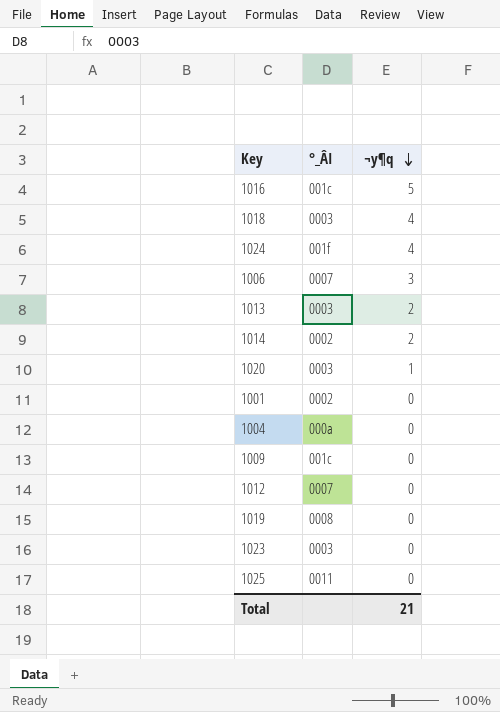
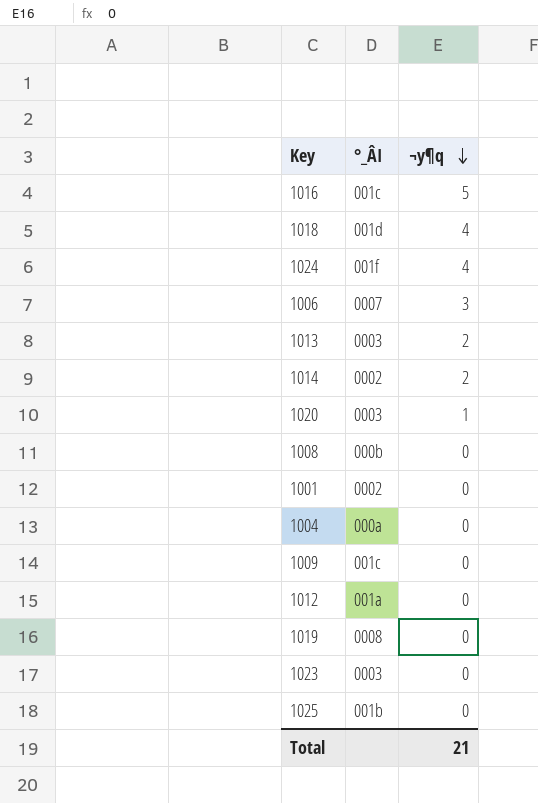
1018 | °_ÂI: 0003 -> 001d
row 1008: none -> 000b | 0
1012 | °_ÂI: 0007 -> 001a
1025 | °_ÂI: 0011 -> 001b

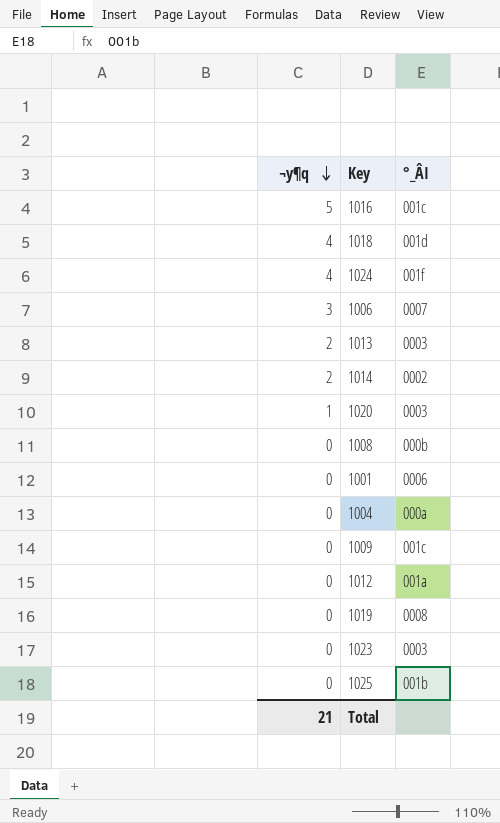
column ¬y¶q | position: 3 -> 1
1001 | °_ÂI: 0002 -> 0006

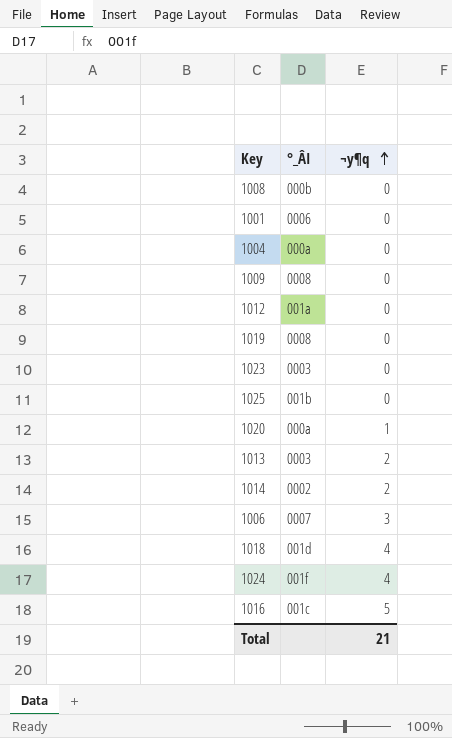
row order: ¬y¶q descending -> ¬y¶q ascending
column ¬y¶q | position: 1 -> 3
1009 | °_ÂI: 001c -> 0008
1020 | °_ÂI: 0003 -> 000a

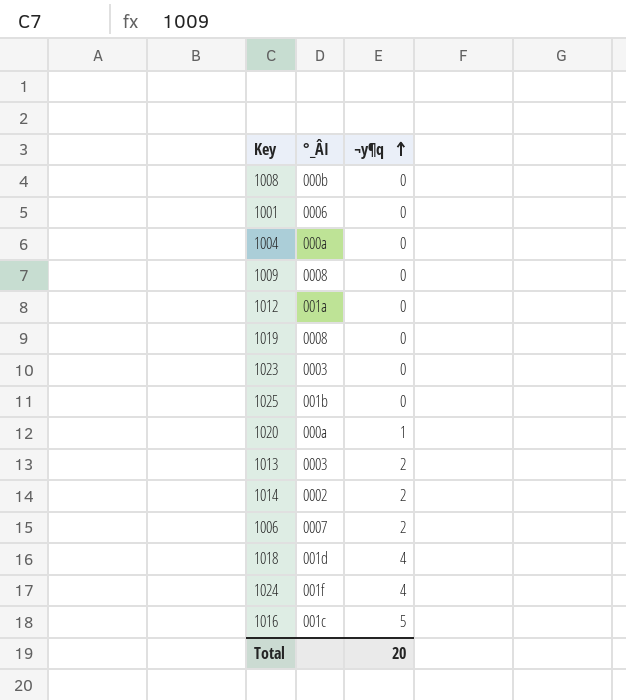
1006 | ¬y¶q: 3 -> 2
Total | ¬y¶q: 21 -> 20

